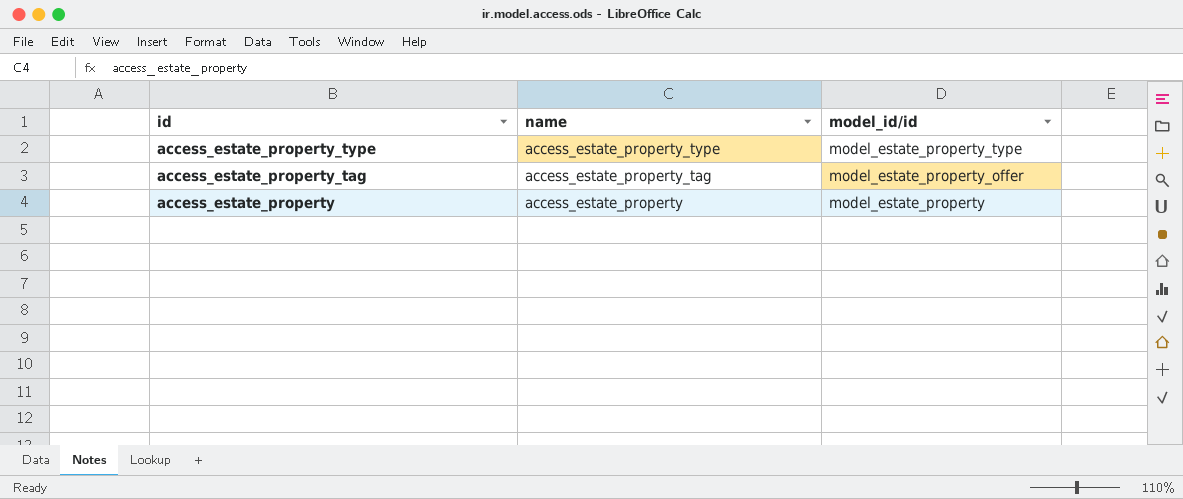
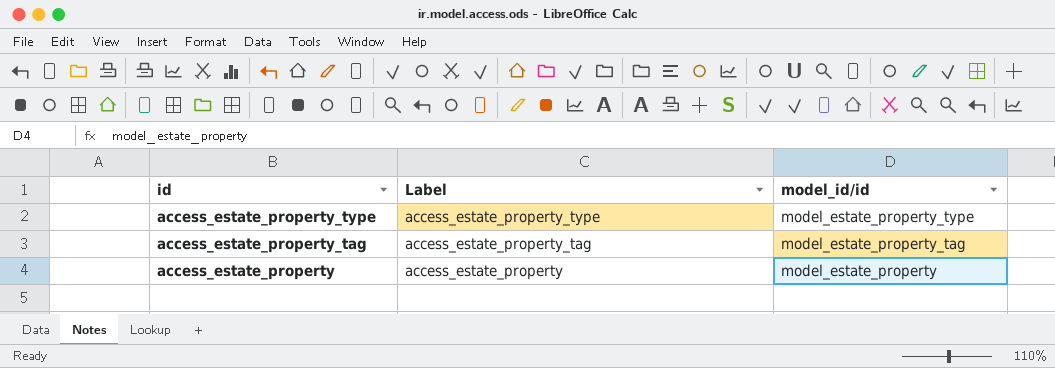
column name: name -> Label
access_estate_property_tag | model_id/id: model_estate_property_offer -> model_estate_property_tag

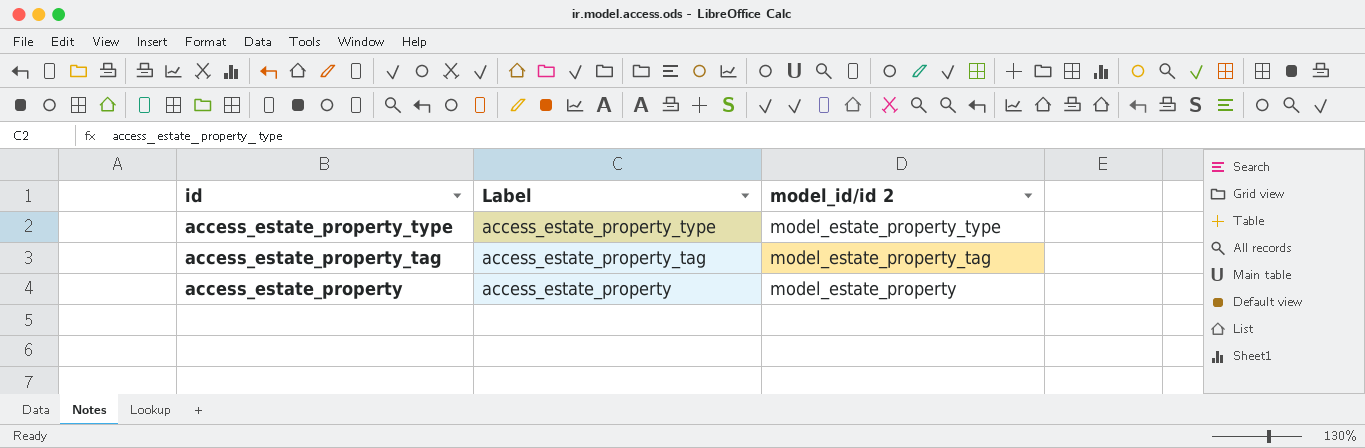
column name: model_id/id -> model_id/id 2

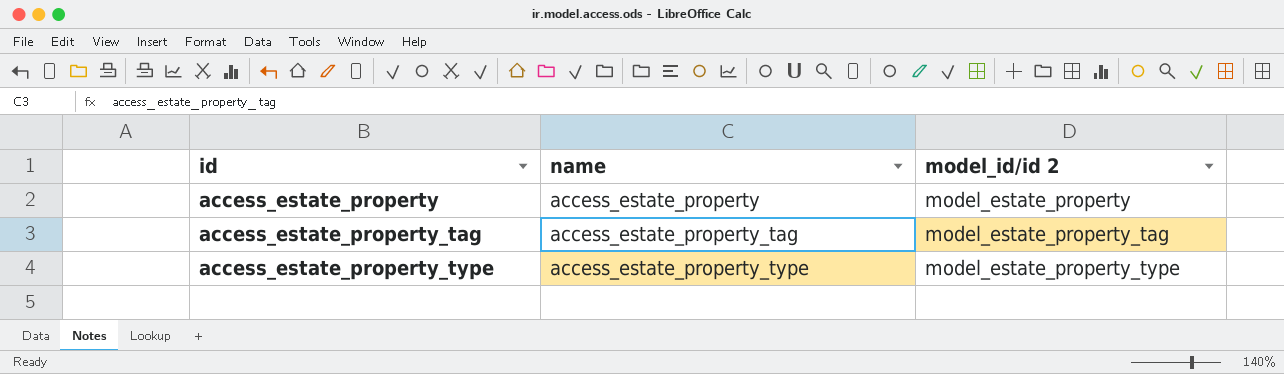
row order: id descending -> id ascending
column name: Label -> name

